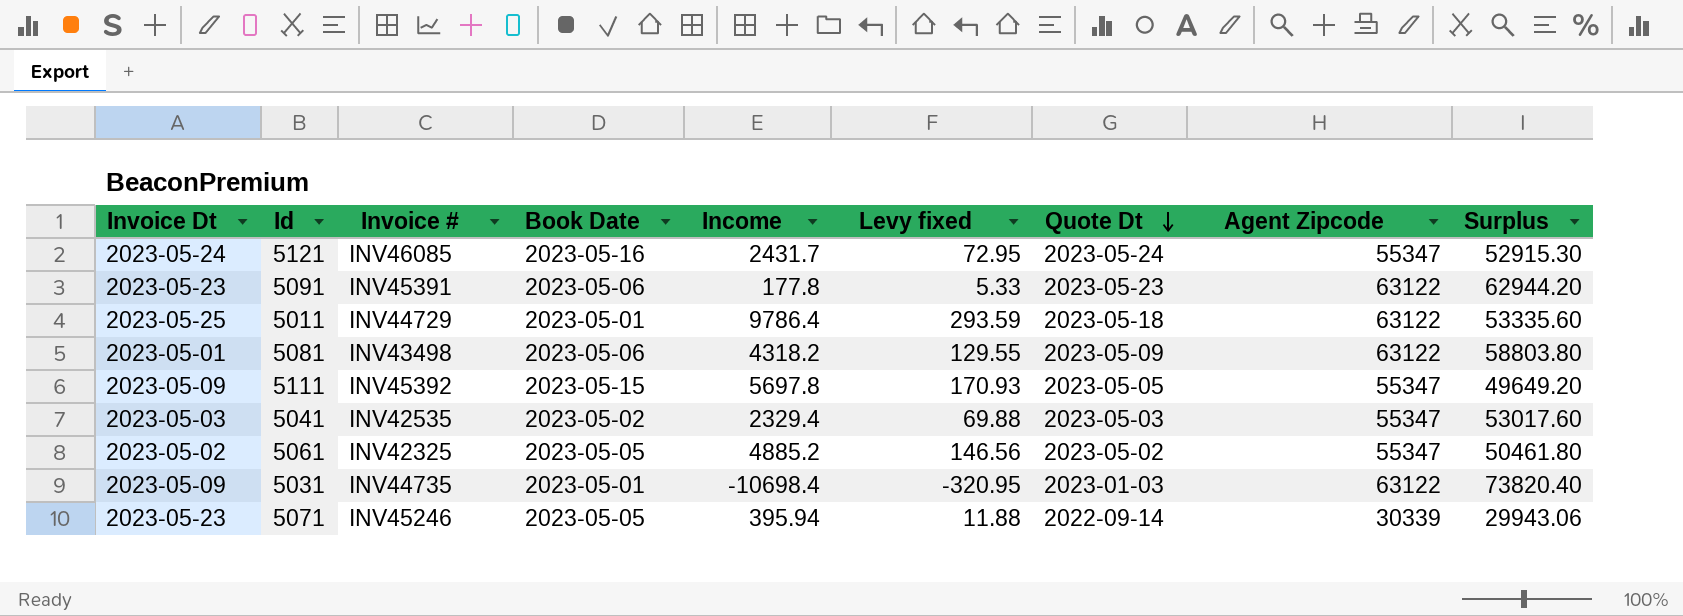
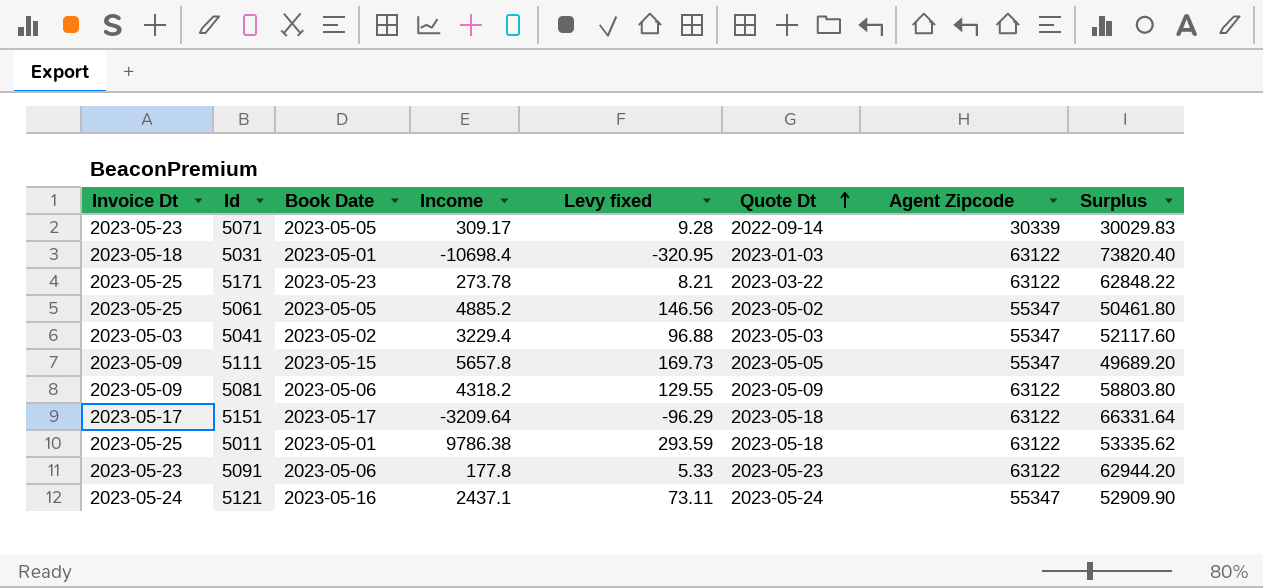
row order: Quote Dt descending -> Quote Dt ascending
column Invoice # | position: 3 -> none
5071 | Income: 395.94 -> 309.17
5071 | Levy fixed: 11.88 -> 9.28
5071 | Surplus: 29943.06 -> 30029.83
5031 | Invoice Dt: 2023-05-09 -> 2023-05-18
row 5171: none -> 2023-05-25 | 2023-05-23 | 273.78 | 8.21 | 2023-03-22 | 63122 | 62848.22
5061 | Invoice Dt: 2023-05-02 -> 2023-05-25
5041 | Income: 2329.4 -> 3229.4
5041 | Levy fixed: 69.88 -> 96.88
5041 | Surplus: 53017.60 -> 52117.60
5111 | Income: 5697.8 -> 5657.8
5111 | Levy fixed: 170.93 -> 169.73
5111 | Surplus: 49649.20 -> 49689.20
5081 | Invoice Dt: 2023-05-01 -> 2023-05-09
row 5151: none -> 2023-05-17 | 2023-05-17 | -3209.64 | -96.29 | 2023-05-18 | 63122 | 66331.64
5011 | Income: 9786.4 -> 9786.38
5011 | Surplus: 53335.60 -> 53335.62
5121 | Income: 2431.7 -> 2437.1
5121 | Levy fixed: 72.95 -> 73.11
5121 | Surplus: 52915.30 -> 52909.90

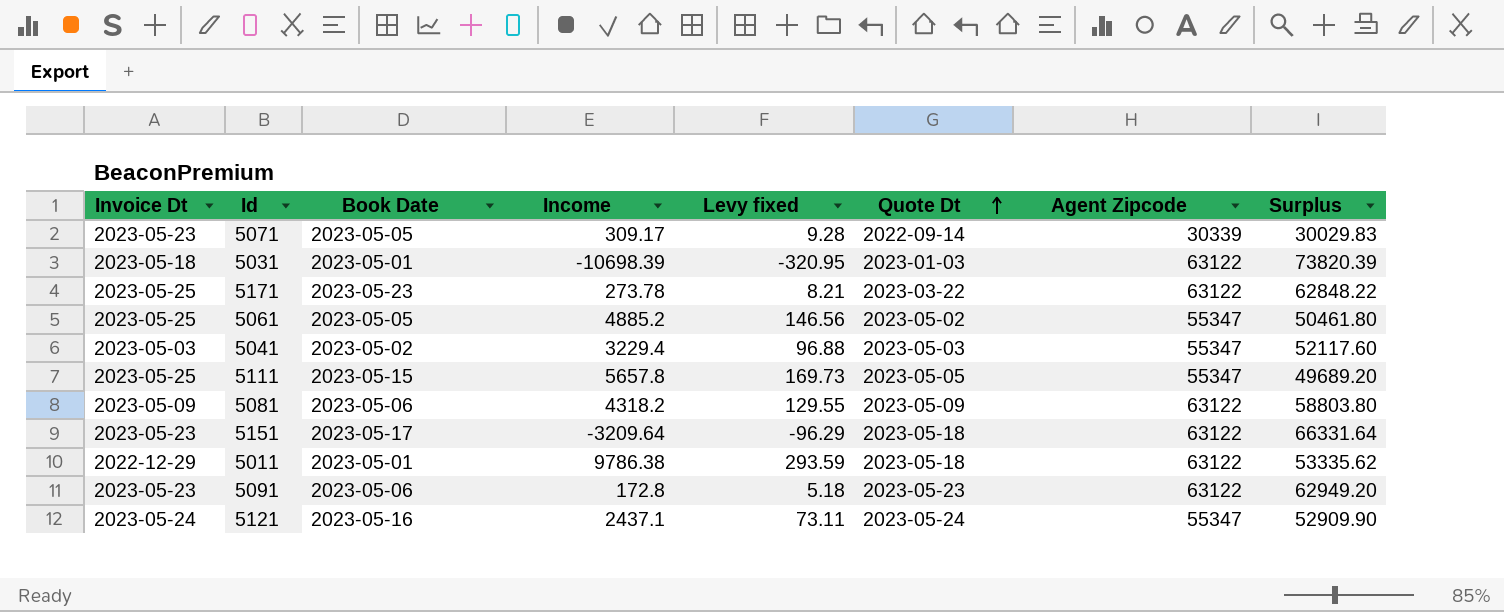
5031 | Income: -10698.4 -> -10698.39
5031 | Surplus: 73820.40 -> 73820.39
5111 | Invoice Dt: 2023-05-09 -> 2023-05-25
5151 | Invoice Dt: 2023-05-17 -> 2023-05-23
5011 | Invoice Dt: 2023-05-25 -> 2022-12-29
5091 | Income: 177.8 -> 172.8
5091 | Levy fixed: 5.33 -> 5.18
5091 | Surplus: 62944.20 -> 62949.20

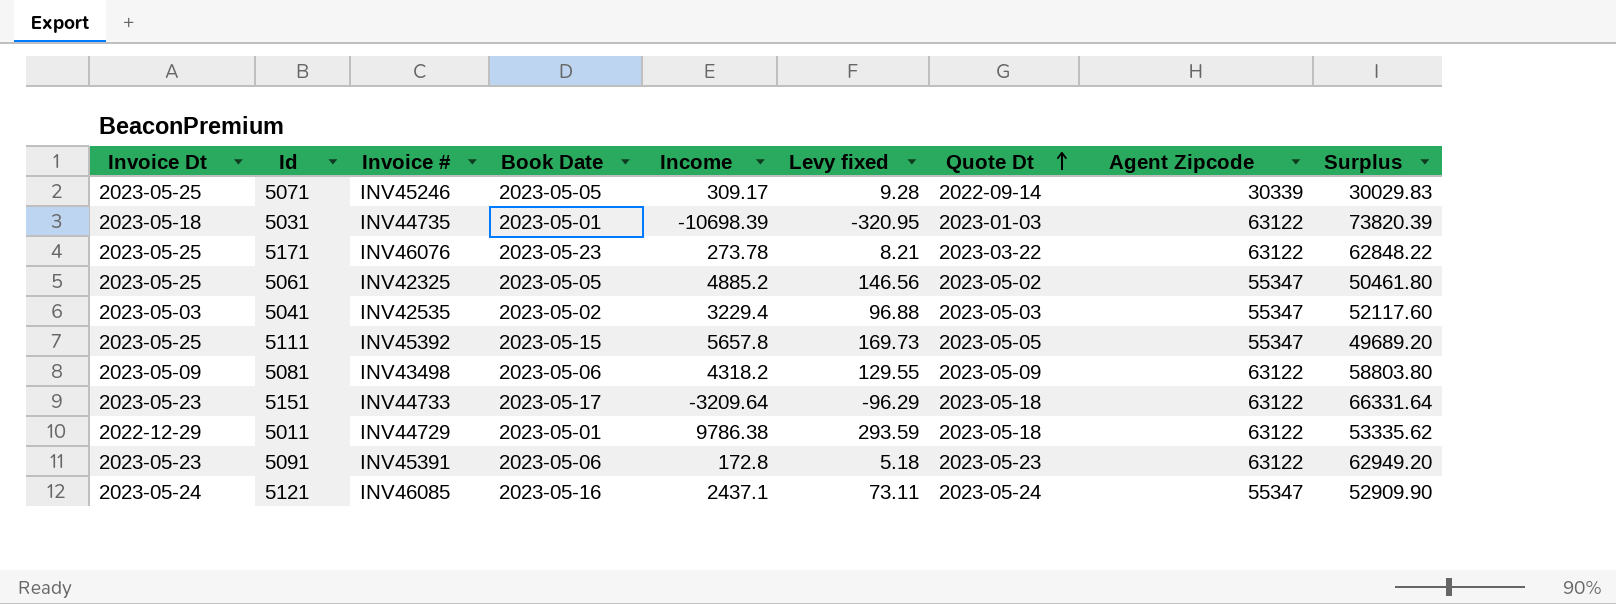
column Invoice # | position: none -> 3
5071 | Invoice Dt: 2023-05-23 -> 2023-05-25

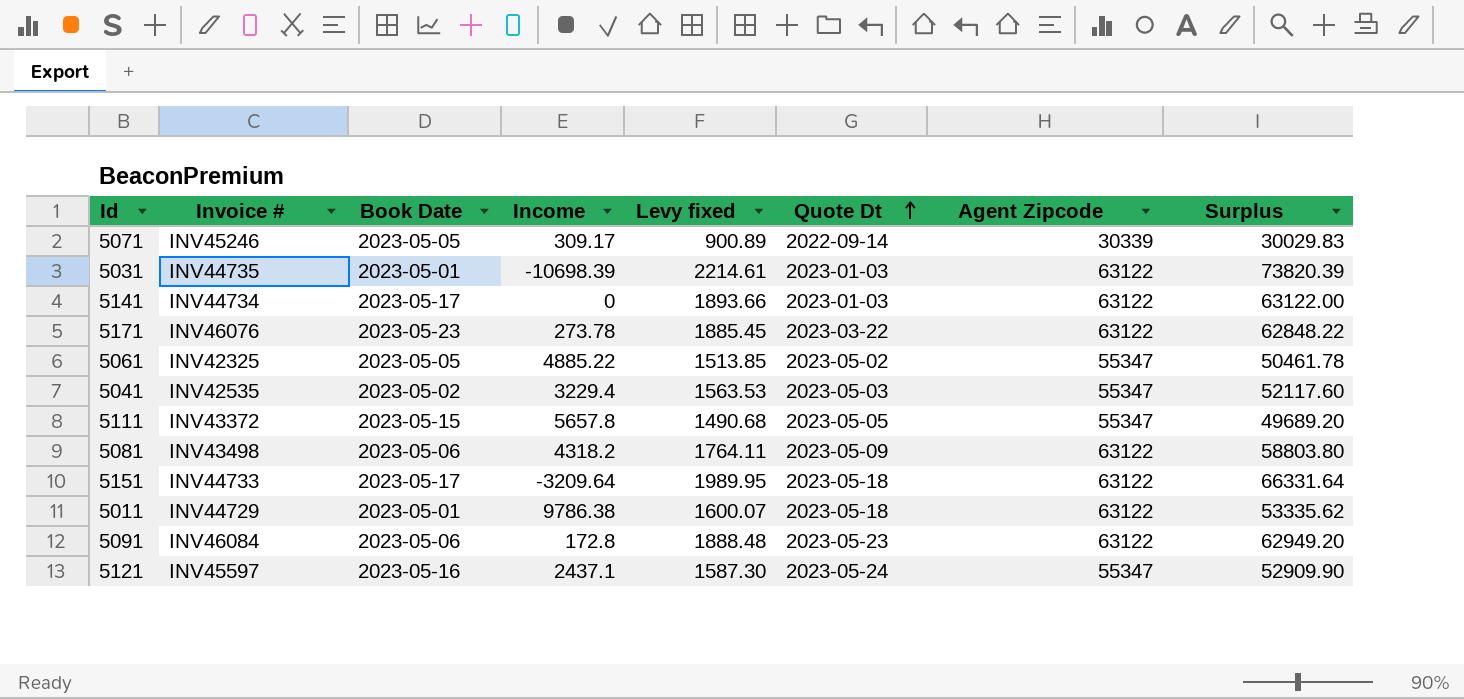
column Invoice Dt | position: 1 -> none
column Levy fixed | formula: [Income] * 0.03 -> [Surplus] * 0.03
row 5141: none -> INV44734 | 2023-05-17 | 0 | 1893.66 | 2023-01-03 | 63122 | 63122.00
5061 | Income: 4885.2 -> 4885.22
5061 | Surplus: 50461.80 -> 50461.78
5111 | Invoice #: INV45392 -> INV43372
5091 | Invoice #: INV45391 -> INV46084
5121 | Invoice #: INV46085 -> INV45597

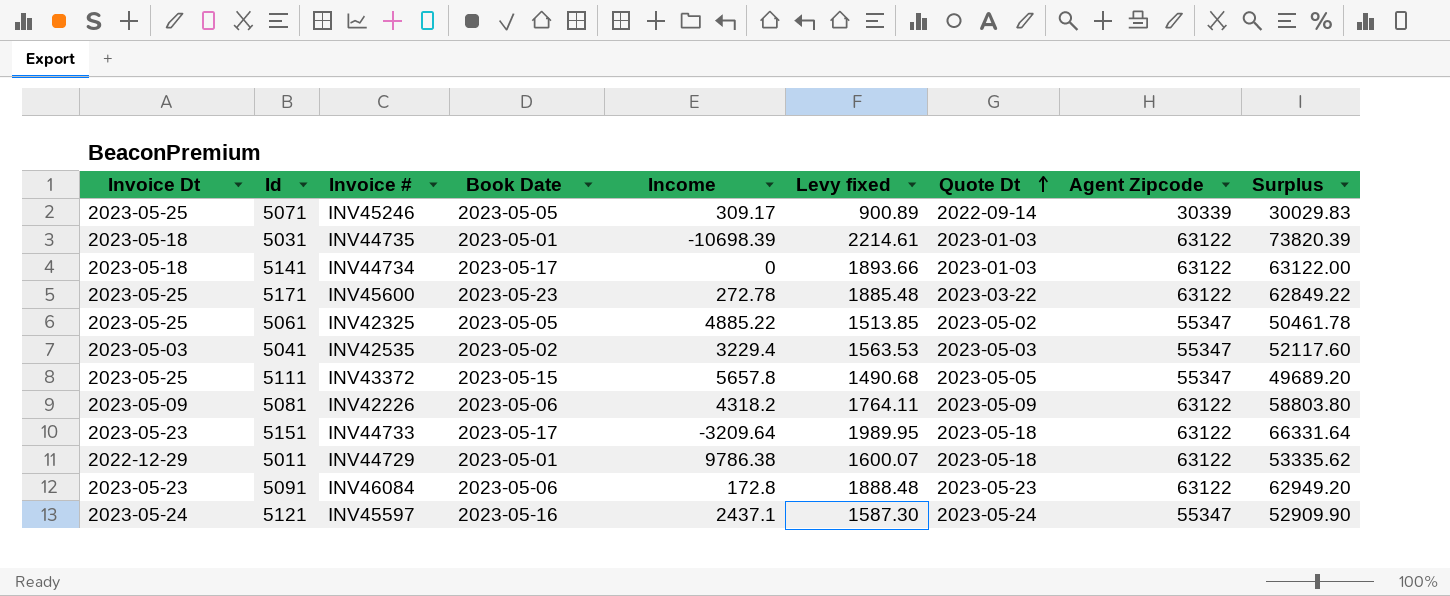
column Invoice Dt | position: none -> 1
5171 | Invoice #: INV46076 -> INV45600
5171 | Income: 273.78 -> 272.78
5171 | Levy fixed: 1885.45 -> 1885.48
5171 | Surplus: 62848.22 -> 62849.22
5081 | Invoice #: INV43498 -> INV42226

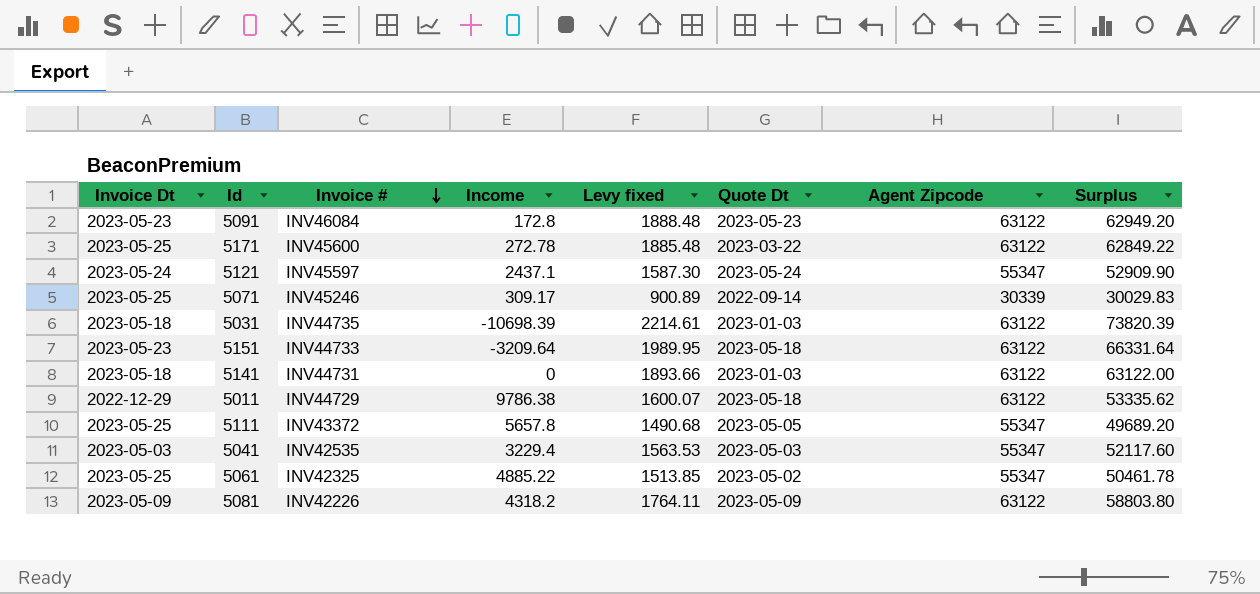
row order: Quote Dt ascending -> Invoice # descending
column Book Date | position: 4 -> none
5141 | Invoice #: INV44734 -> INV44731

